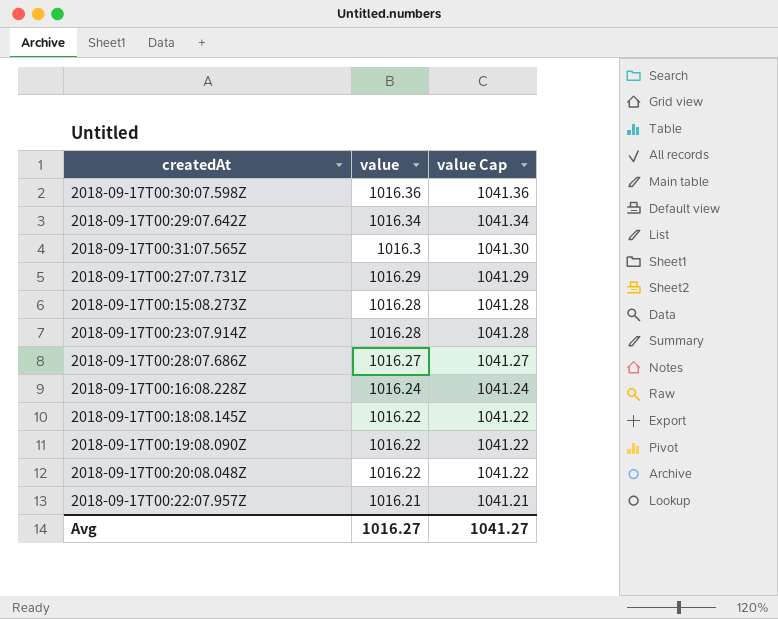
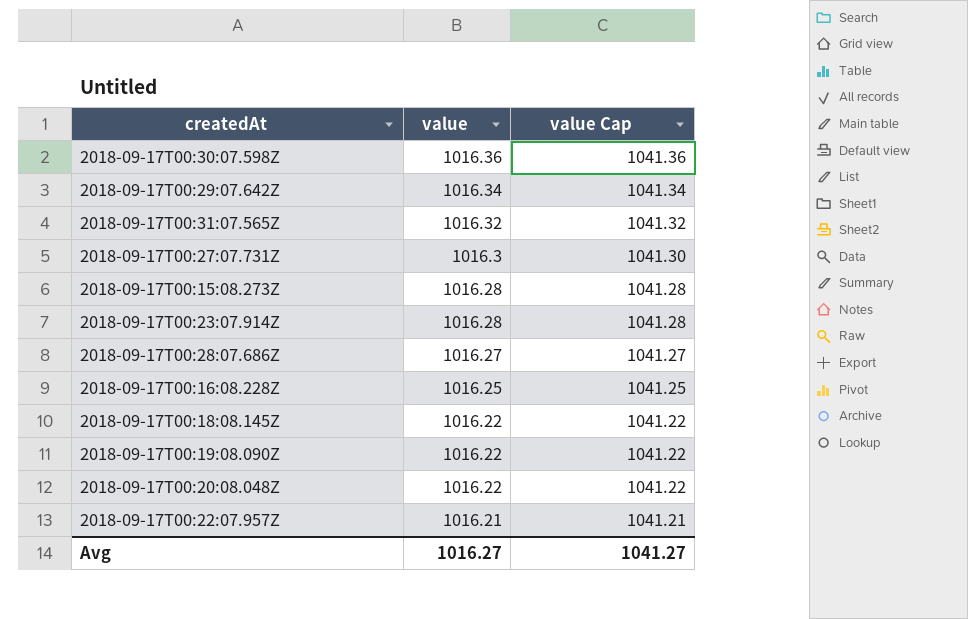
2018-09-17T00:31:07.565Z | value: 1016.3 -> 1016.32
2018-09-17T00:31:07.565Z | value Cap: 1041.30 -> 1041.32
2018-09-17T00:27:07.731Z | value: 1016.29 -> 1016.3
2018-09-17T00:27:07.731Z | value Cap: 1041.29 -> 1041.30
2018-09-17T00:16:08.228Z | value: 1016.24 -> 1016.25
2018-09-17T00:16:08.228Z | value Cap: 1041.24 -> 1041.25

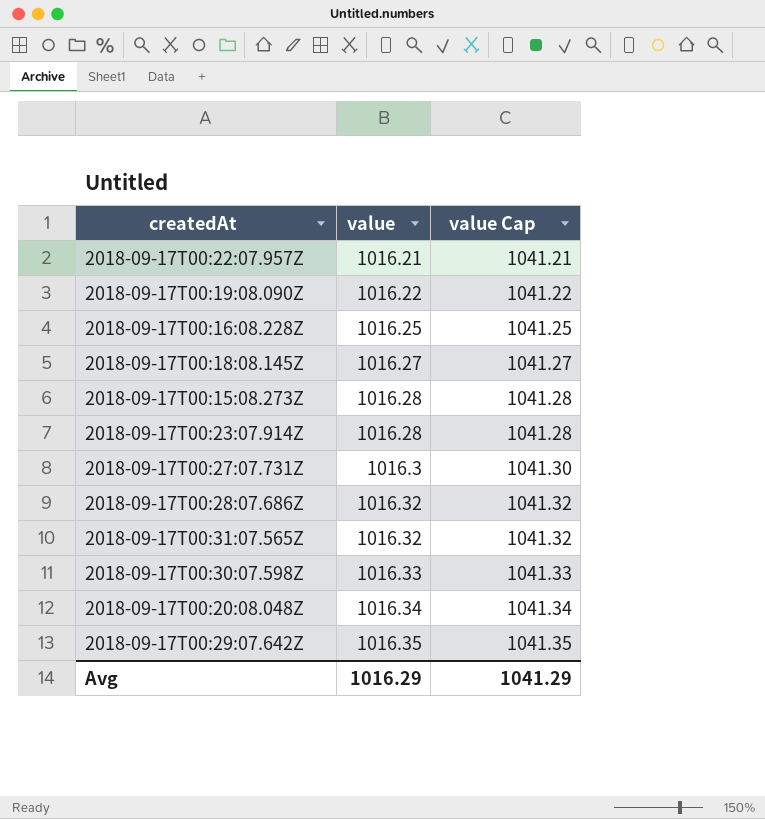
row order: value descending -> value ascending
2018-09-17T00:18:08.145Z | value: 1016.22 -> 1016.27
2018-09-17T00:18:08.145Z | value Cap: 1041.22 -> 1041.27
2018-09-17T00:28:07.686Z | value: 1016.27 -> 1016.32
2018-09-17T00:28:07.686Z | value Cap: 1041.27 -> 1041.32
2018-09-17T00:30:07.598Z | value: 1016.36 -> 1016.33
2018-09-17T00:30:07.598Z | value Cap: 1041.36 -> 1041.33
2018-09-17T00:20:08.048Z | value: 1016.22 -> 1016.34
2018-09-17T00:20:08.048Z | value Cap: 1041.22 -> 1041.34
2018-09-17T00:29:07.642Z | value: 1016.34 -> 1016.35
2018-09-17T00:29:07.642Z | value Cap: 1041.34 -> 1041.35
Avg | value: 1016.27 -> 1016.29
Avg | value Cap: 1041.27 -> 1041.29

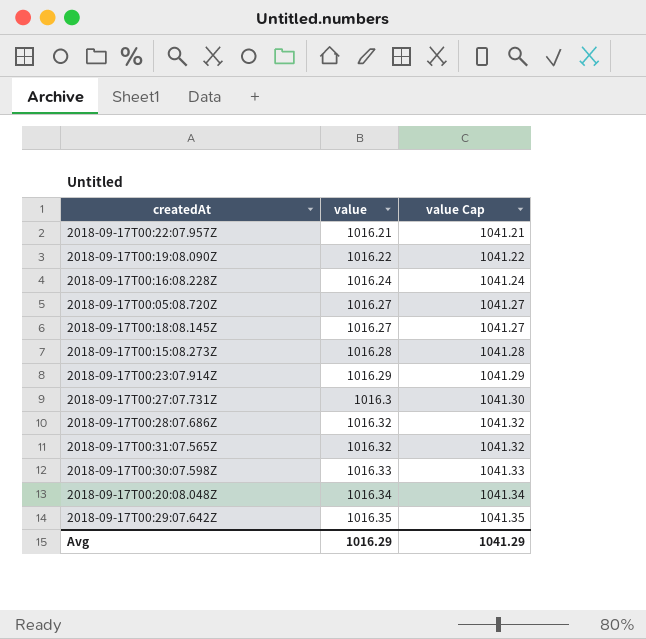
2018-09-17T00:16:08.228Z | value: 1016.25 -> 1016.24
2018-09-17T00:16:08.228Z | value Cap: 1041.25 -> 1041.24
row 2018-09-17T00:05:08.720Z: none -> 1016.27 | 1041.27
2018-09-17T00:23:07.914Z | value: 1016.28 -> 1016.29
2018-09-17T00:23:07.914Z | value Cap: 1041.28 -> 1041.29

